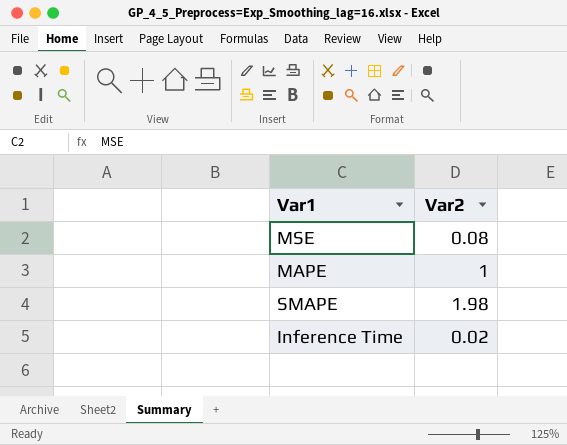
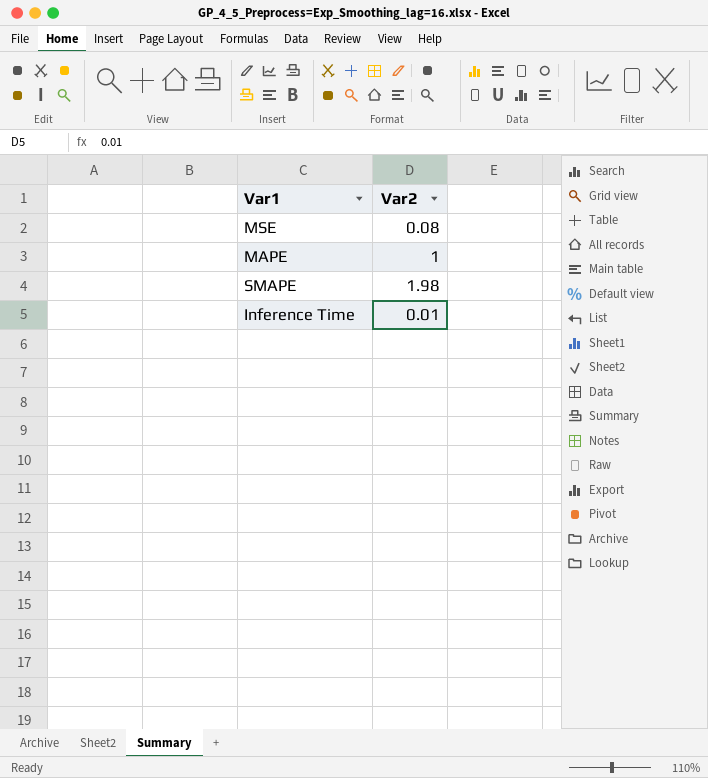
Inference Time | Var2: 0.02 -> 0.01

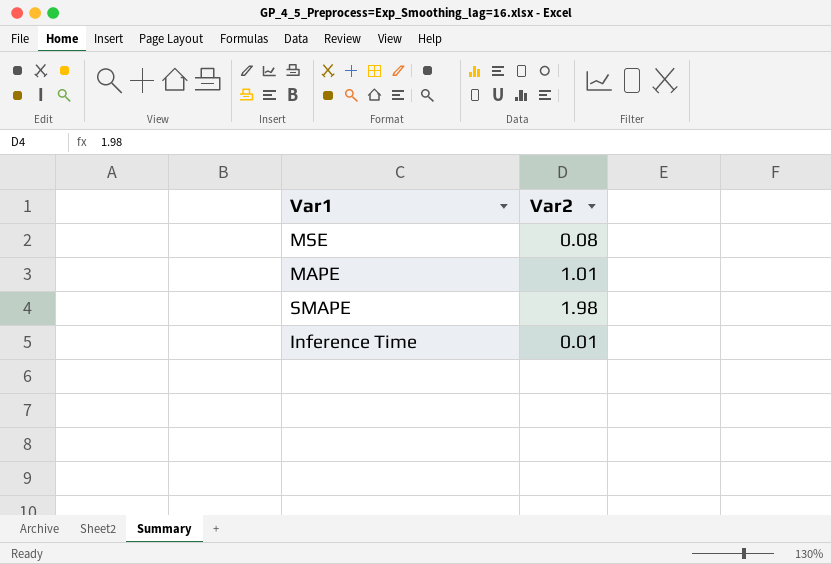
MAPE | Var2: 1 -> 1.01

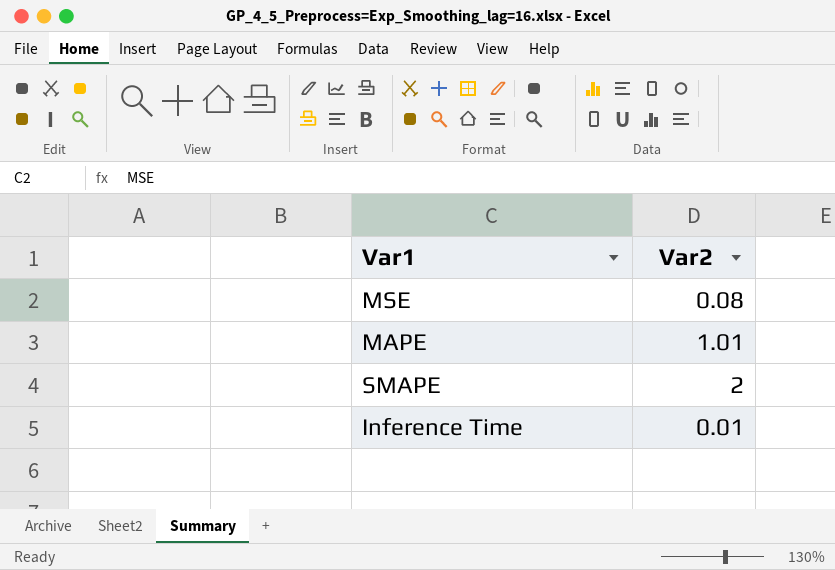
SMAPE | Var2: 1.98 -> 2

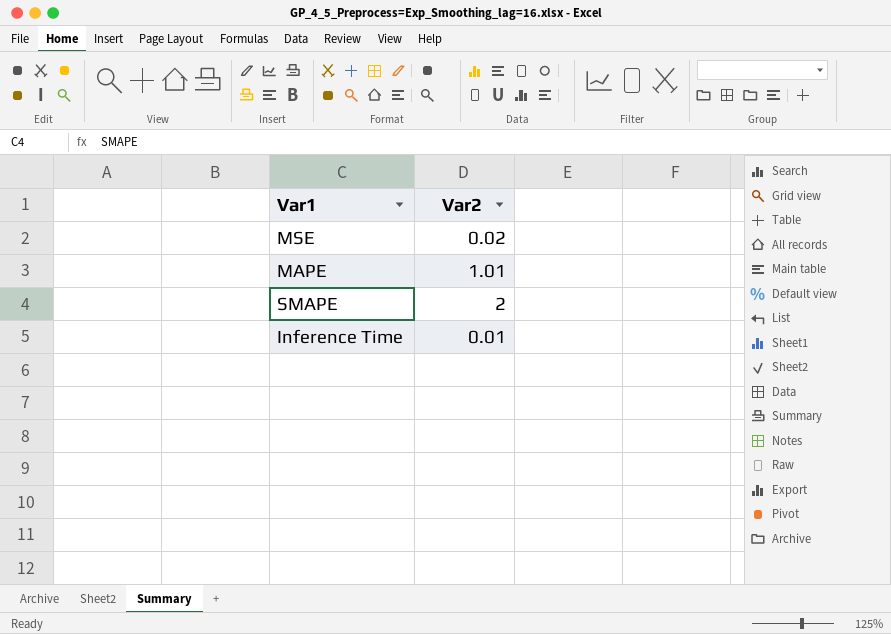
MSE | Var2: 0.08 -> 0.02

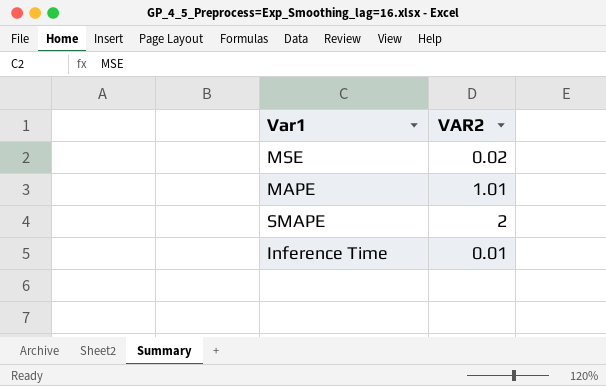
column name: Var2 -> VAR2

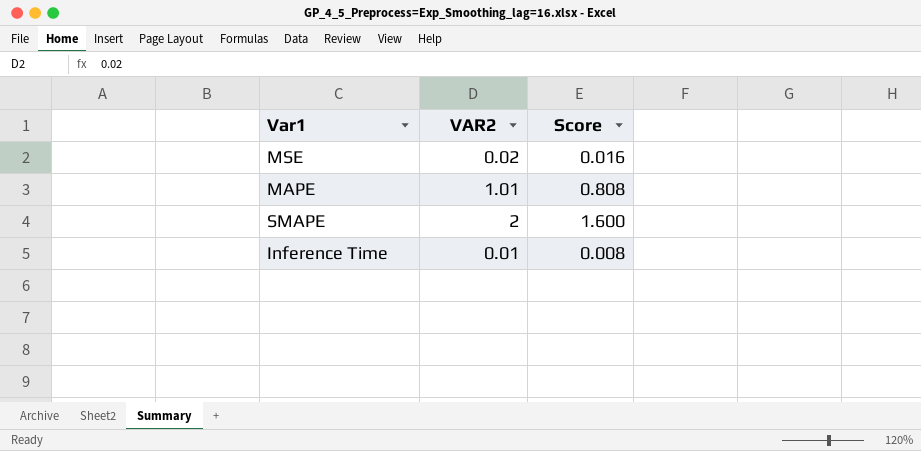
column Score | formula: none -> [VAR2] * 0.8

